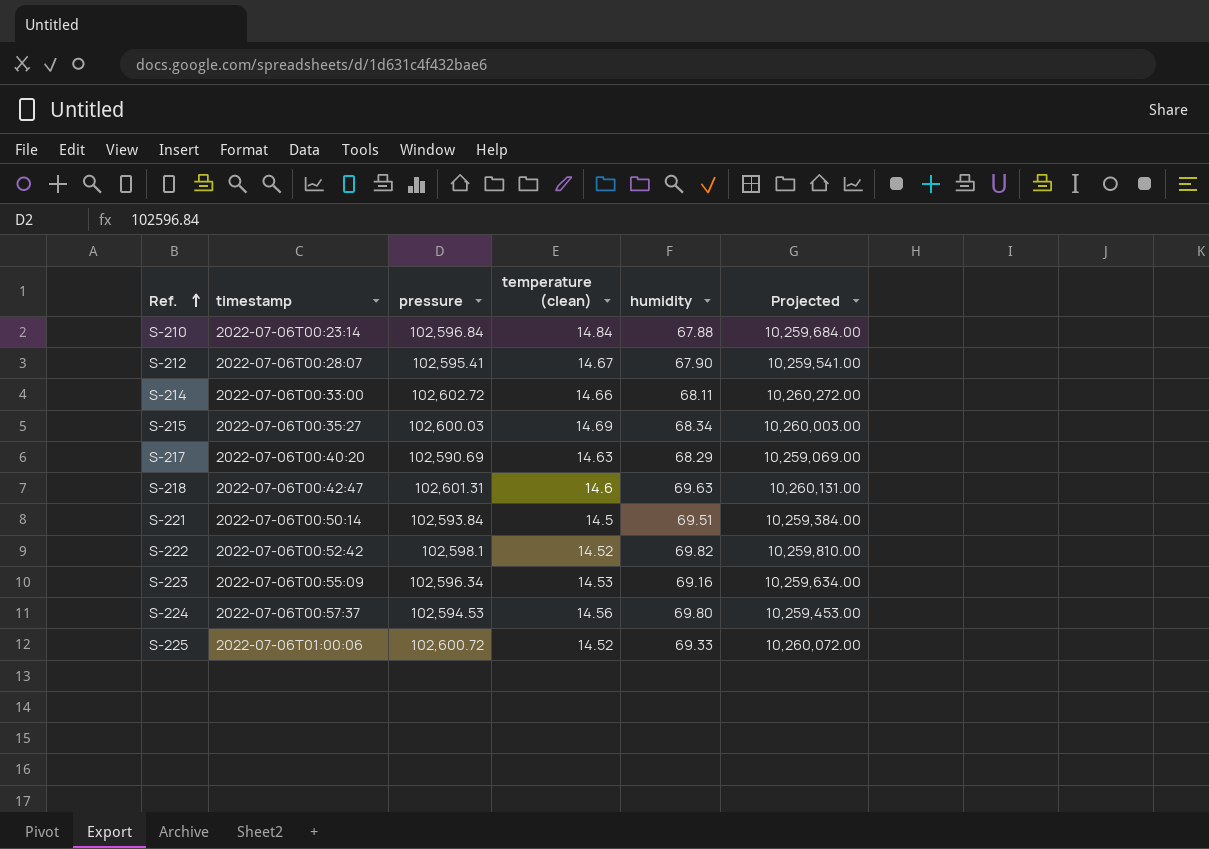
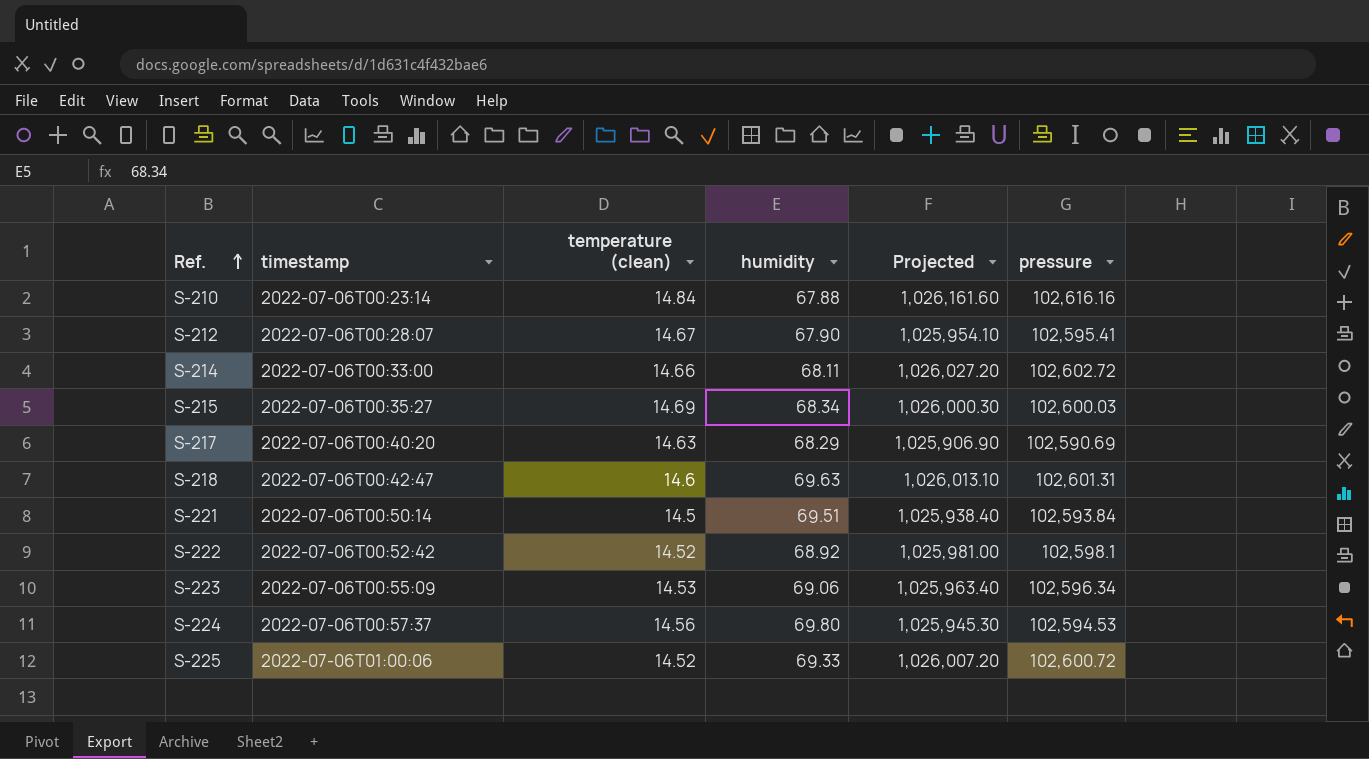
column Projected | formula: [pressure] * 100 -> [pressure] * 10
column pressure | position: 3 -> 6
S-210 | pressure: 102,596.84 -> 102,616.16
S-222 | humidity: 69.82 -> 68.92
S-223 | humidity: 69.16 -> 69.06

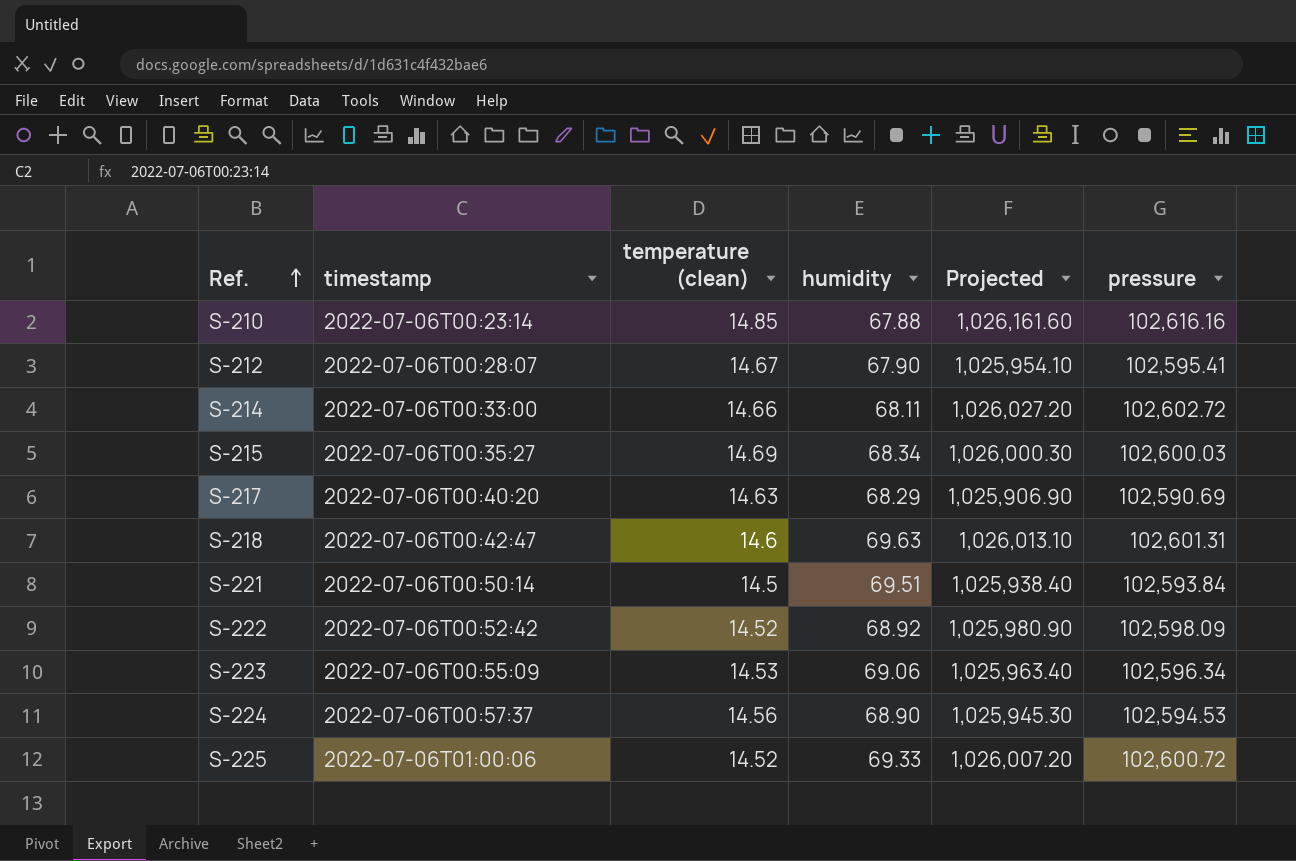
S-210 | temperature (clean): 14.84 -> 14.85
S-222 | Projected: 1,025,981.00 -> 1,025,980.90
S-222 | pressure: 102,598.1 -> 102,598.09
S-224 | humidity: 69.80 -> 68.90

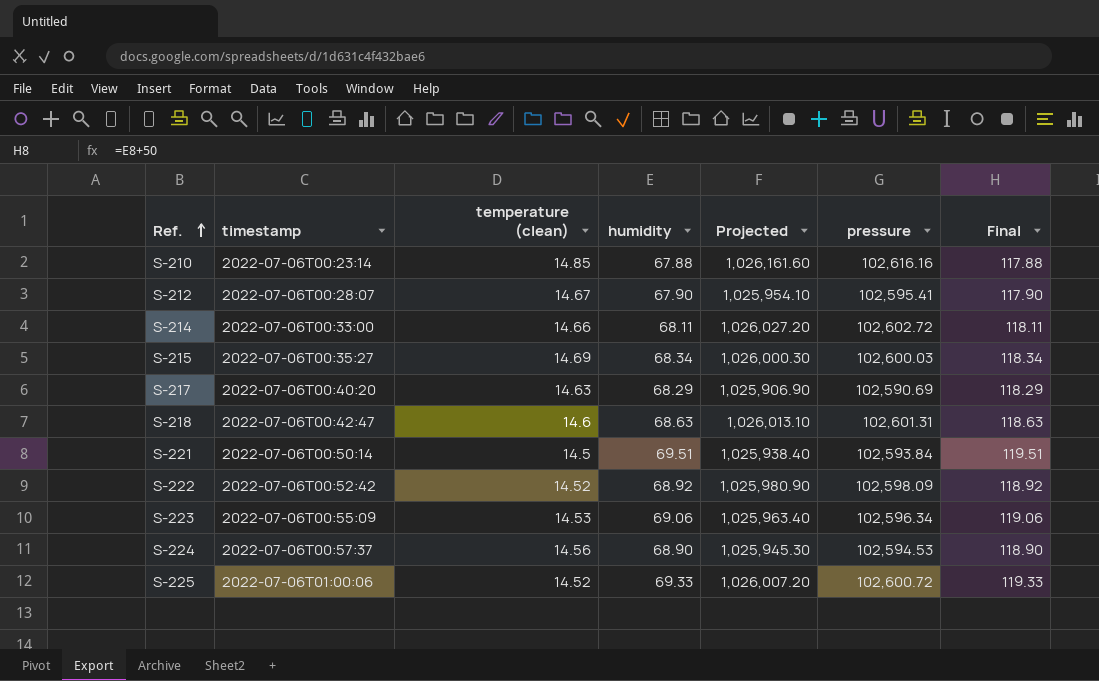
column Final | formula: none -> [humidity] + 50
S-218 | humidity: 69.63 -> 68.63

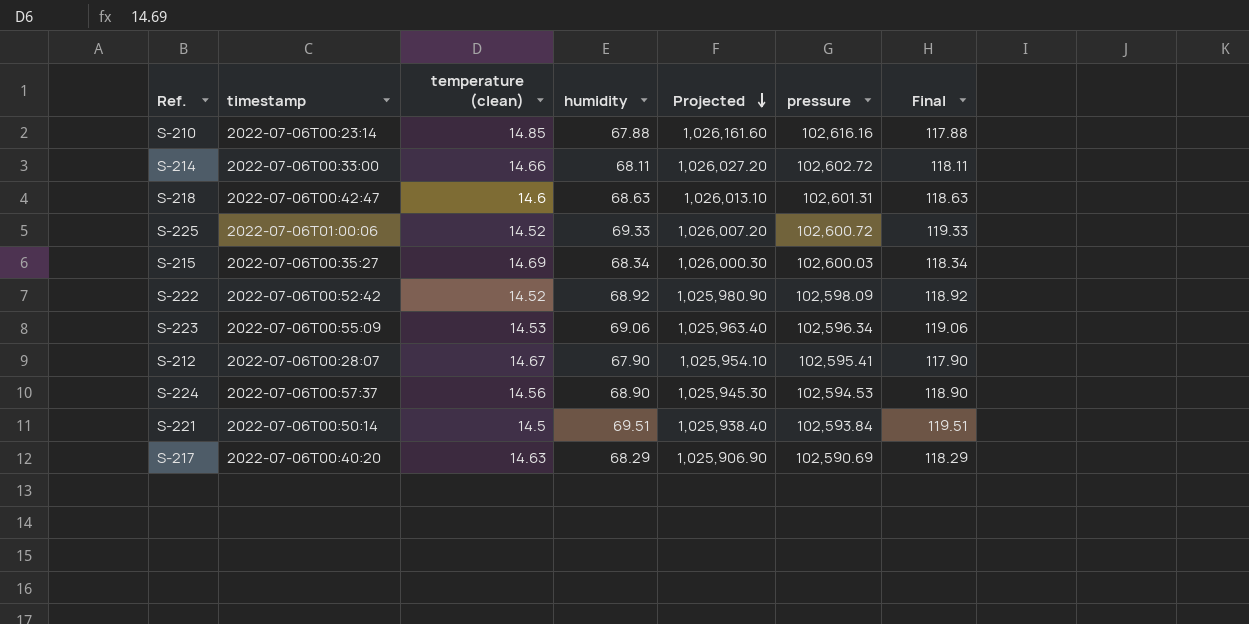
row order: Ref. ascending -> Projected descending

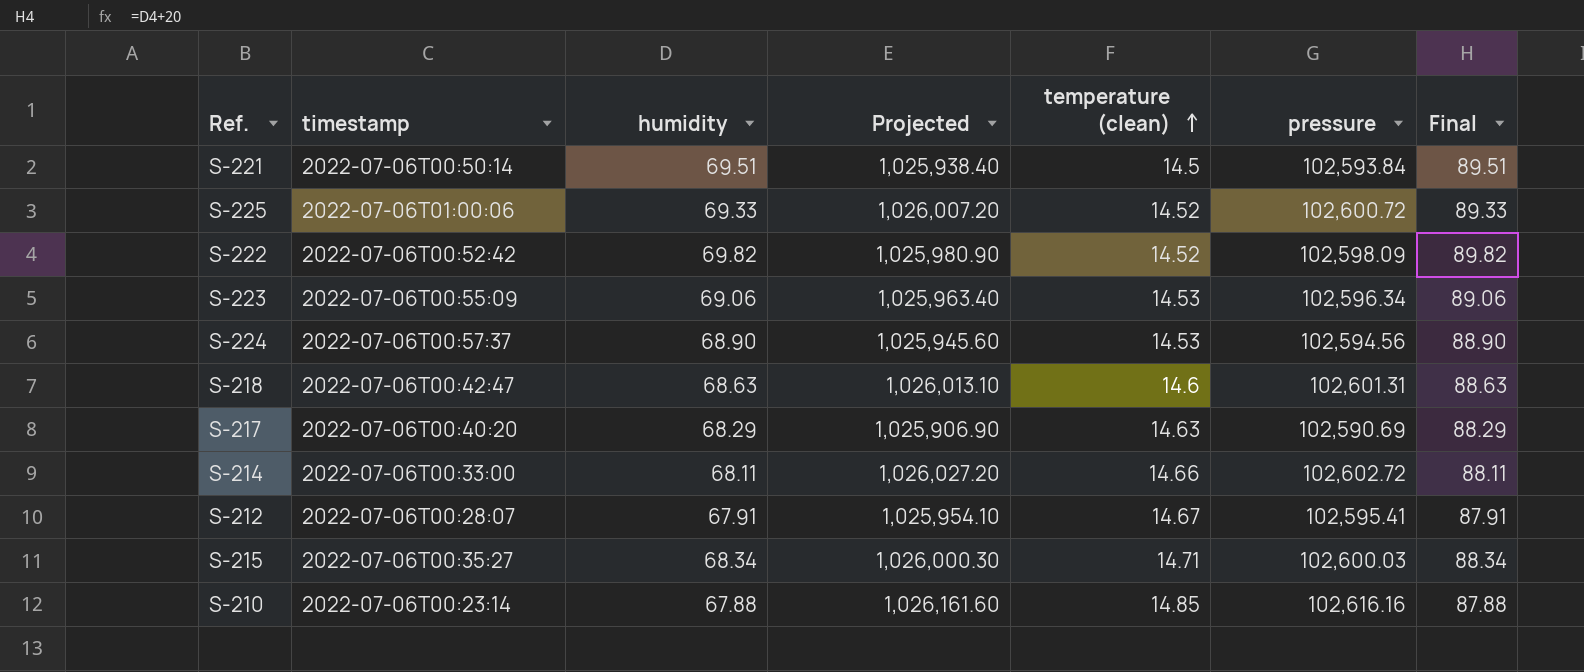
row order: Projected descending -> temperature (clean) ascending
column temperature (clean) | position: 3 -> 5
column Final | formula: [humidity] + 50 -> [humidity] + 20
S-222 | humidity: 68.92 -> 69.82
S-224 | Projected: 1,025,945.30 -> 1,025,945.60
S-224 | temperature (clean): 14.56 -> 14.53
S-224 | pressure: 102,594.53 -> 102,594.56
S-212 | humidity: 67.90 -> 67.91
S-215 | temperature (clean): 14.69 -> 14.71

